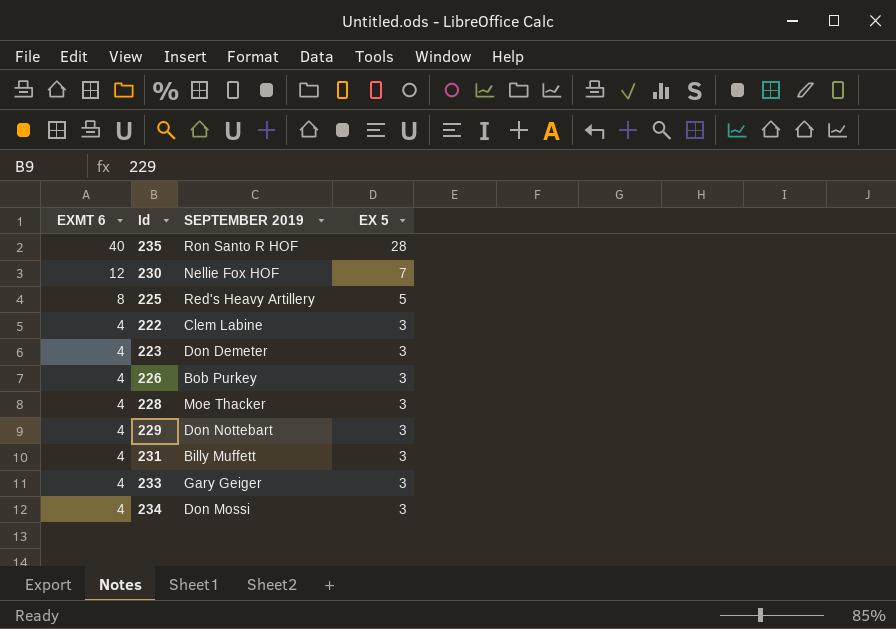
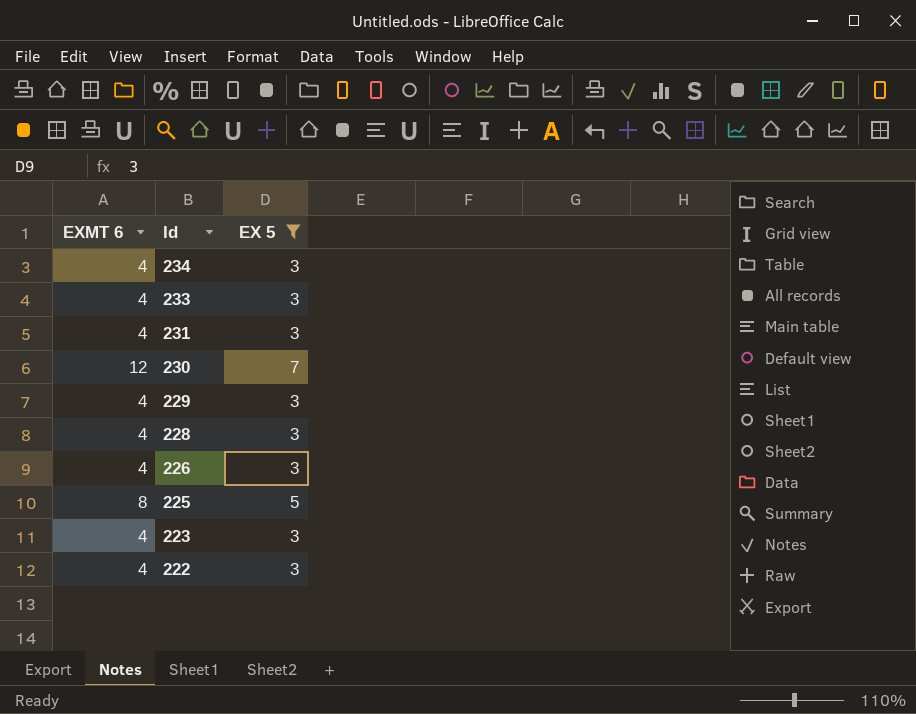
filter: none -> EX 5 != 28
row order: EXMT 6 descending -> Id descending
column SEPTEMBER 2019 | position: 3 -> none

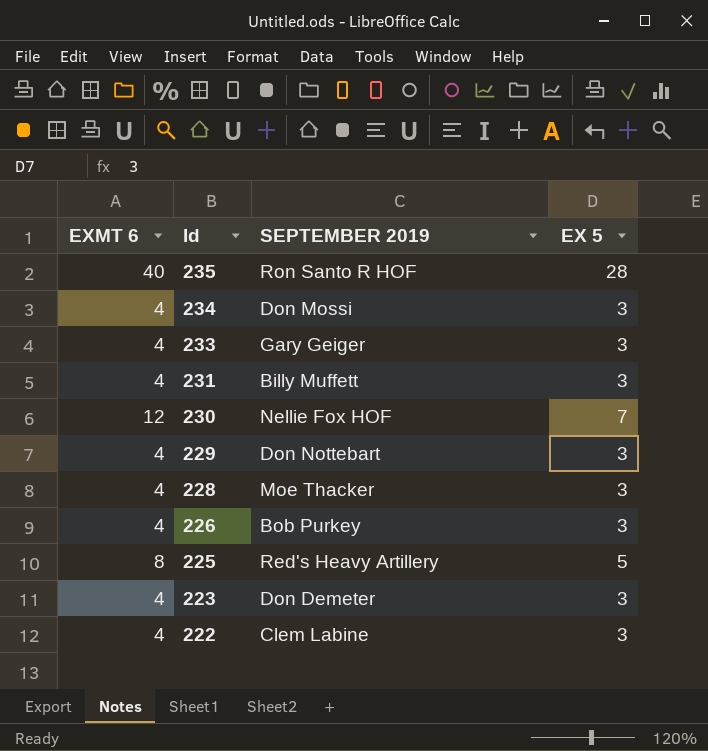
filter: EX 5 != 28 -> none
column SEPTEMBER 2019 | position: none -> 3

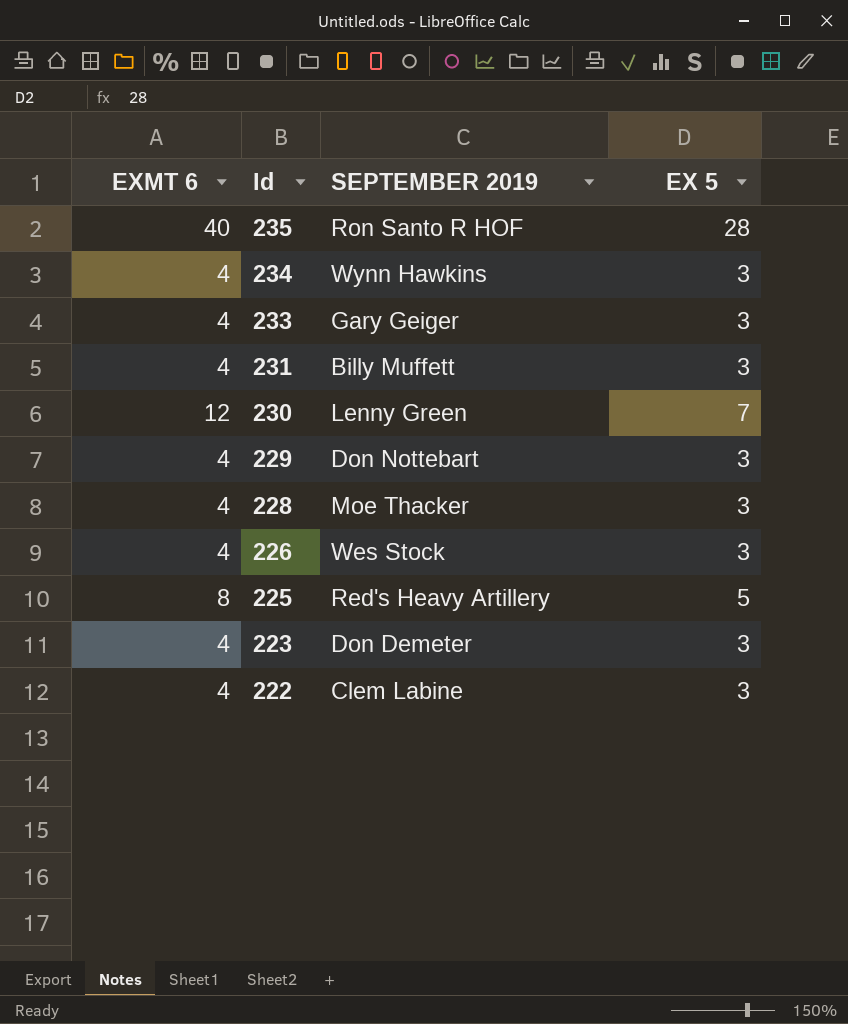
234 | SEPTEMBER 2019: Don Mossi -> Wynn Hawkins
230 | SEPTEMBER 2019: Nellie Fox HOF -> Lenny Green
226 | SEPTEMBER 2019: Bob Purkey -> Wes Stock

